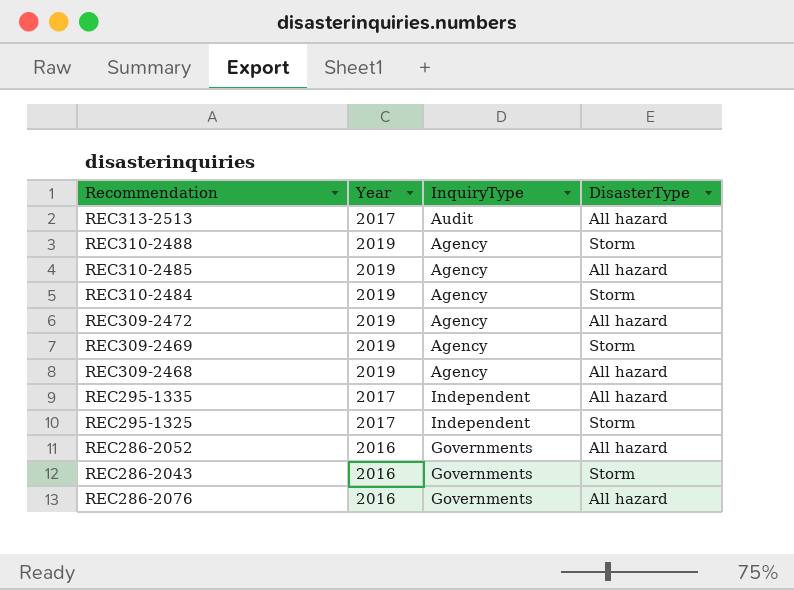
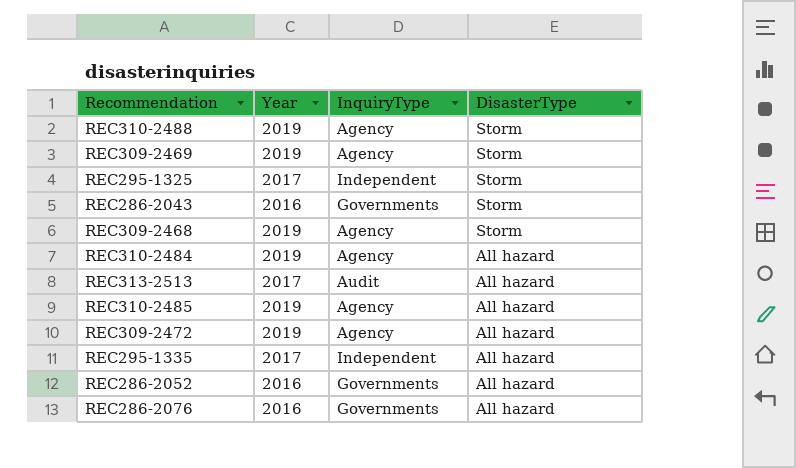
row order: none -> DisasterType descending
REC309-2468 | DisasterType: All hazard -> Storm
REC310-2484 | DisasterType: Storm -> All hazard

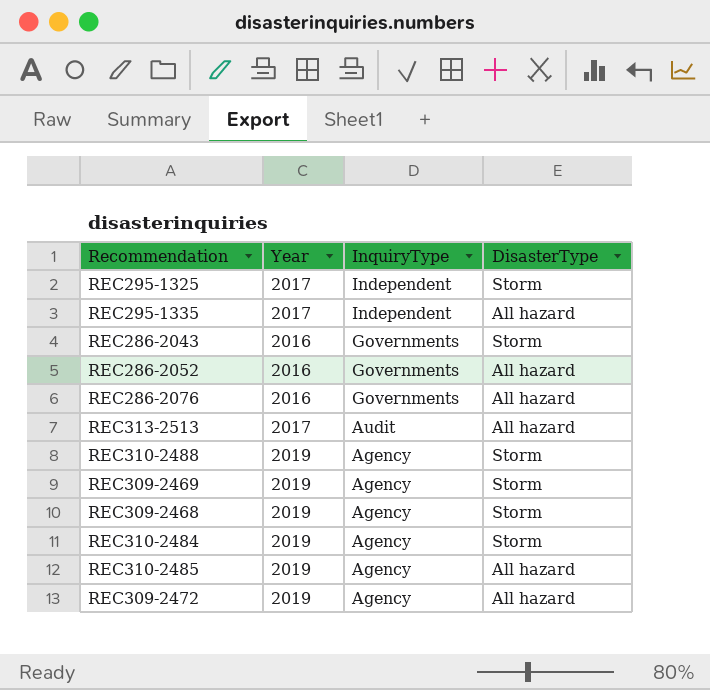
row order: DisasterType descending -> InquiryType descending
REC310-2484 | DisasterType: All hazard -> Storm

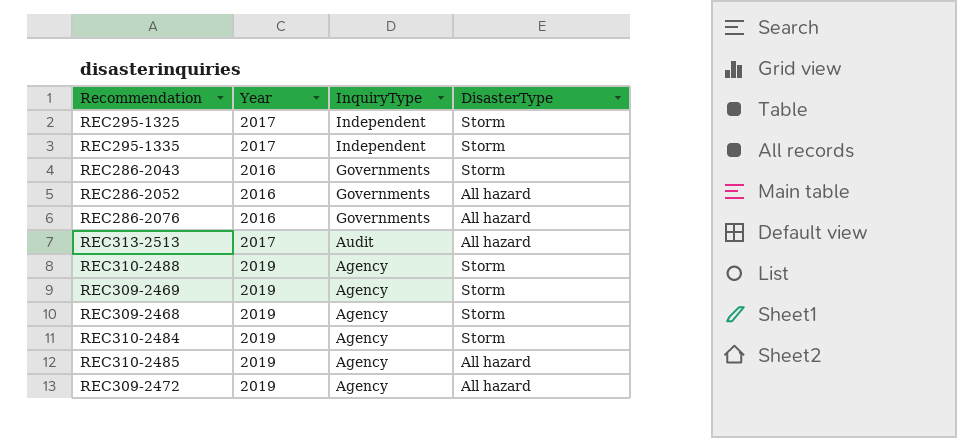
REC295-1335 | DisasterType: All hazard -> Storm

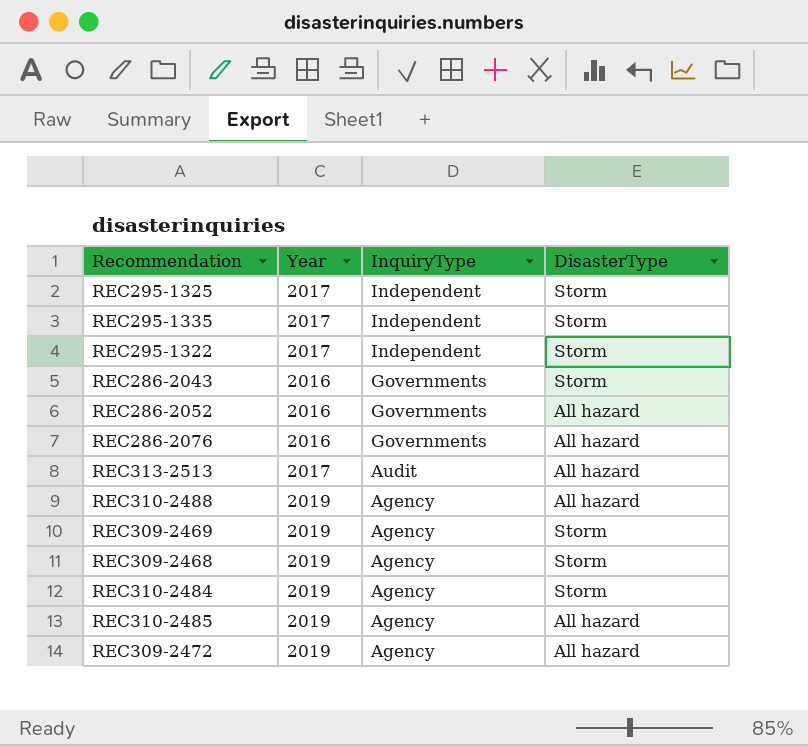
row REC295-1322: none -> 2017 | Independent | Storm
REC310-2488 | DisasterType: Storm -> All hazard

